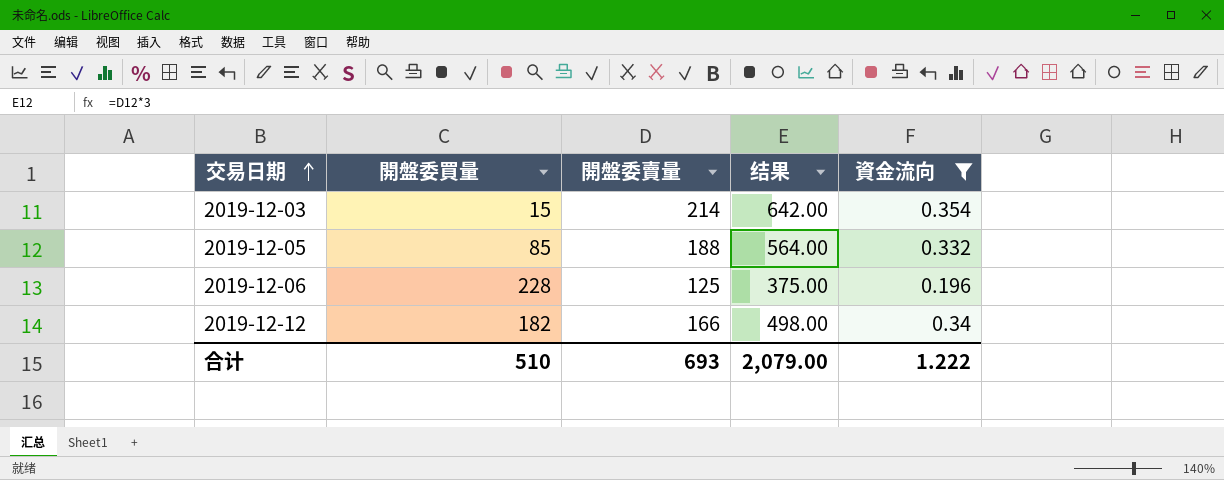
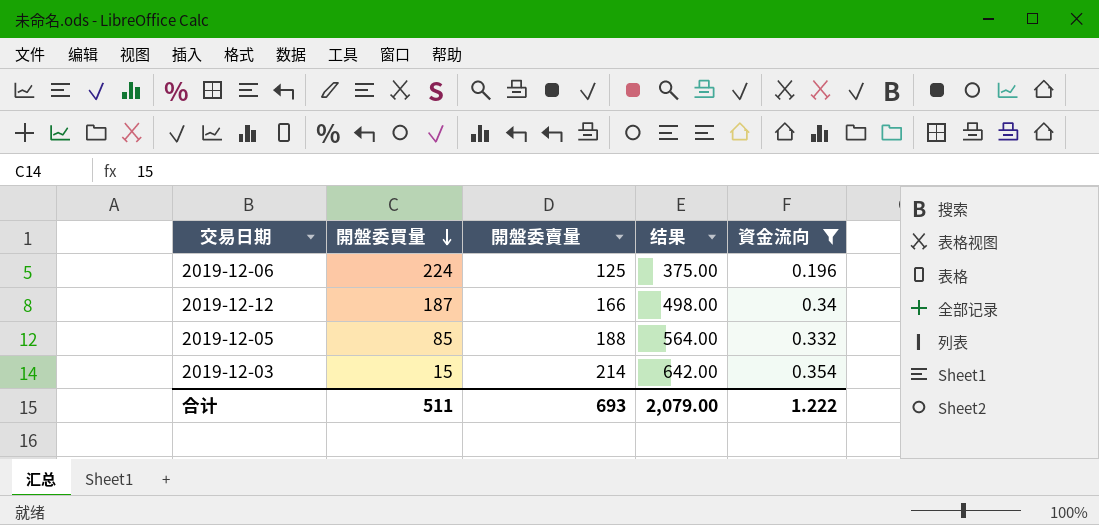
row order: 交易日期 ascending -> 開盤委買量 descending
2019-12-06 | 開盤委買量: 228 -> 224
2019-12-12 | 開盤委買量: 182 -> 187
合计 | 開盤委買量: 510 -> 511

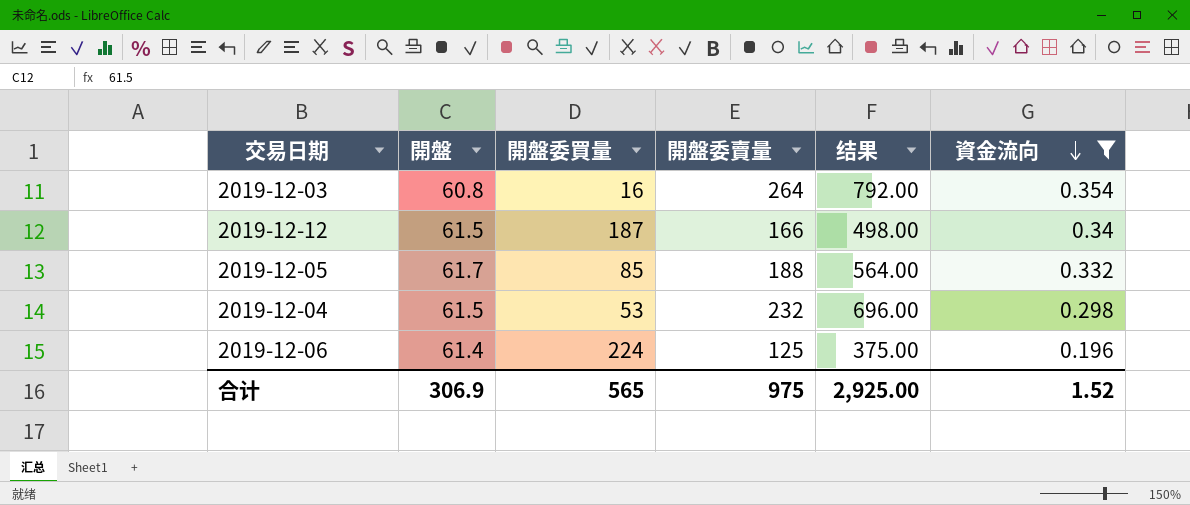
row order: 開盤委買量 descending -> 資金流向 descending
column 開盤 | position: none -> 2
2019-12-03 | 開盤委買量: 15 -> 16
2019-12-03 | 開盤委賣量: 214 -> 264
2019-12-03 | 结果: 642.00 -> 792.00
row 2019-12-04: none -> 61.5 | 53 | 232 | 696.00 | 0.298
合计 | 開盤委買量: 511 -> 565
合计 | 開盤委賣量: 693 -> 975
合计 | 结果: 2,079.00 -> 2,925.00
合计 | 資金流向: 1.222 -> 1.52

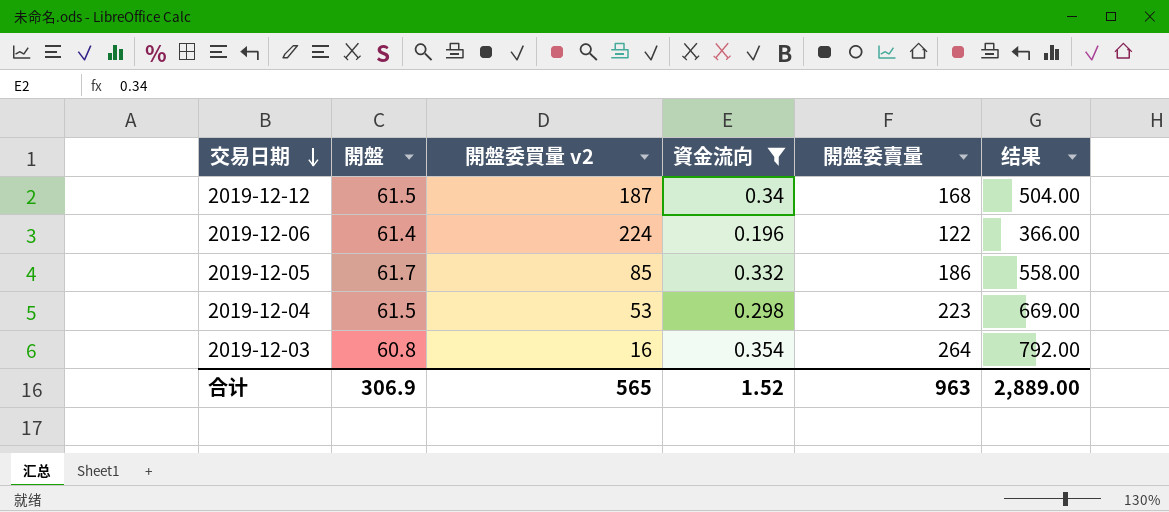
row order: 資金流向 descending -> 交易日期 descending
column name: 開盤委買量 -> 開盤委買量 v2
column 資金流向 | position: 6 -> 4
2019-12-12 | 開盤委賣量: 166 -> 168
2019-12-12 | 结果: 498.00 -> 504.00
2019-12-06 | 開盤委賣量: 125 -> 122
2019-12-06 | 结果: 375.00 -> 366.00
2019-12-05 | 開盤委賣量: 188 -> 186
2019-12-05 | 结果: 564.00 -> 558.00
2019-12-04 | 開盤委賣量: 232 -> 223
2019-12-04 | 结果: 696.00 -> 669.00
合计 | 開盤委賣量: 975 -> 963
合计 | 结果: 2,925.00 -> 2,889.00

